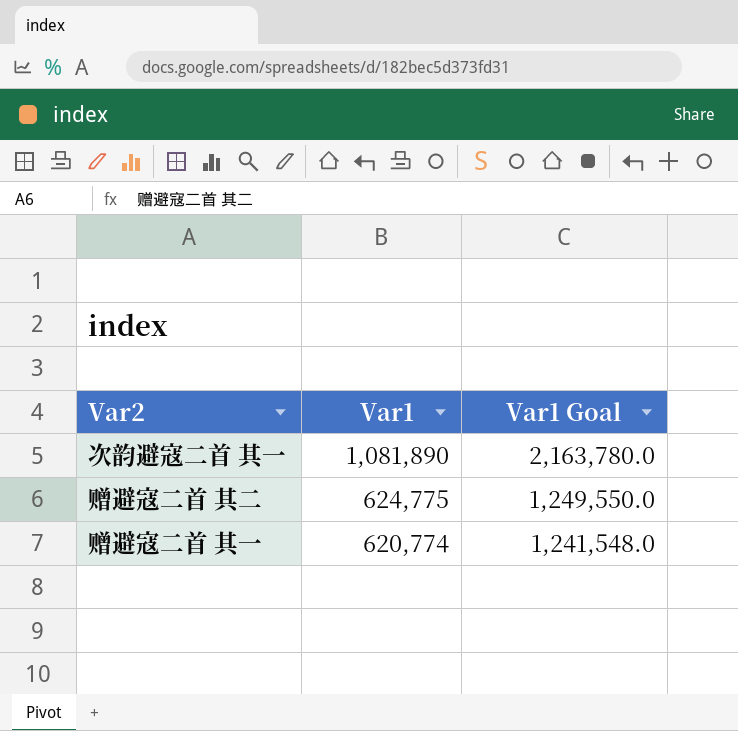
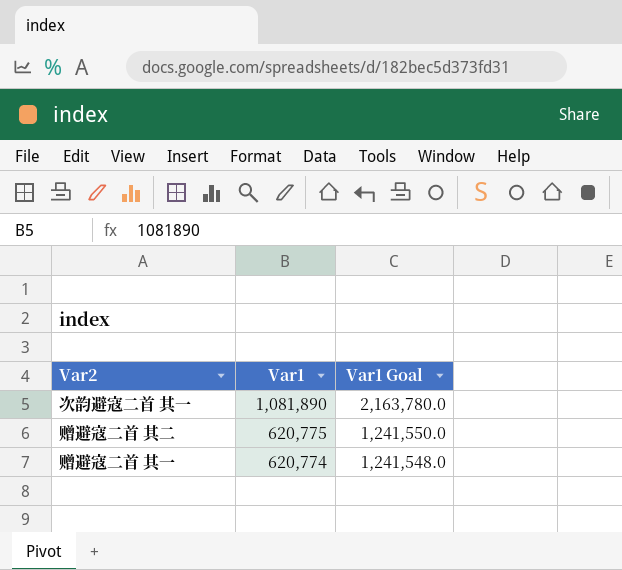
赠避寇二首 其二 | Var1: 624,775 -> 620,775
赠避寇二首 其二 | Var1 Goal: 1,249,550.0 -> 1,241,550.0

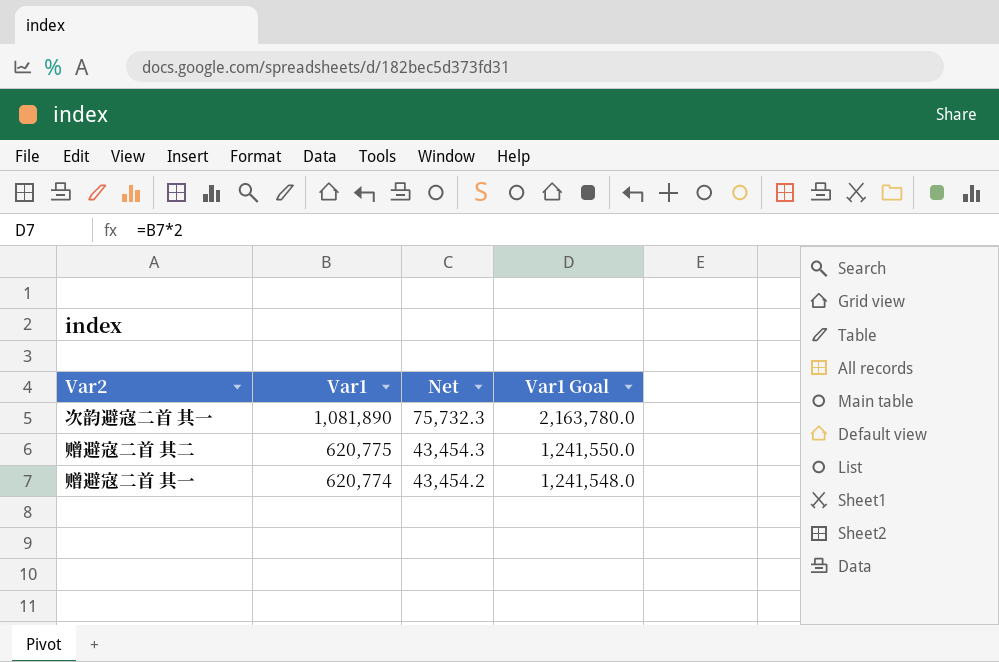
column Net | formula: none -> [Var1] * 0.07

